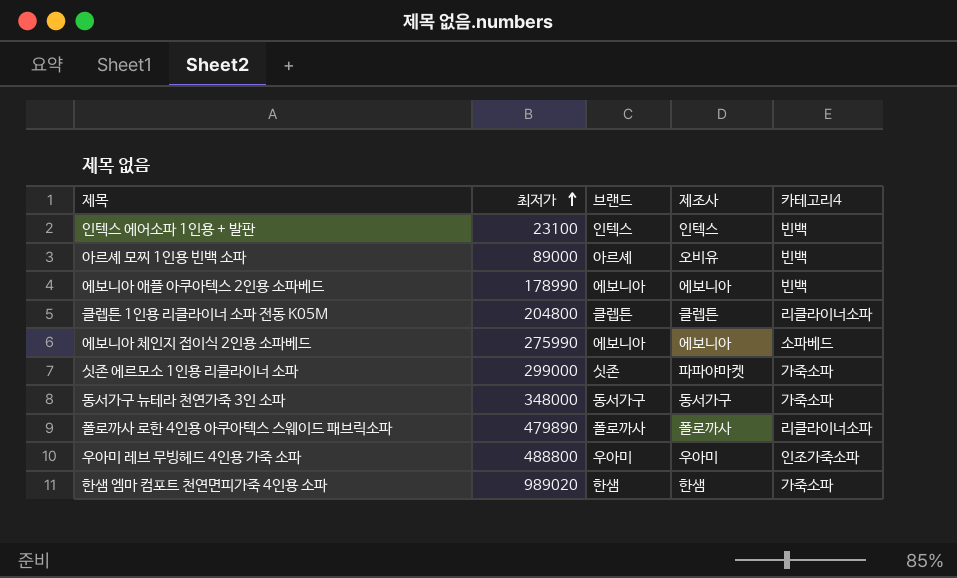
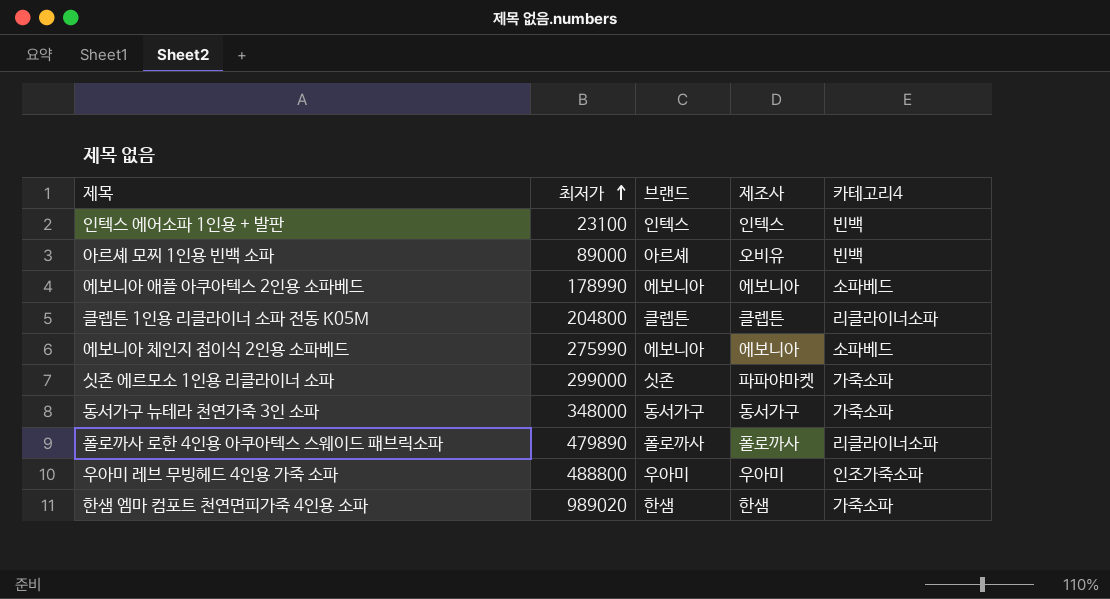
에보니아 애플 아쿠아텍스 2인용 소파베드 | 카테고리4: 빈백 -> 소파베드

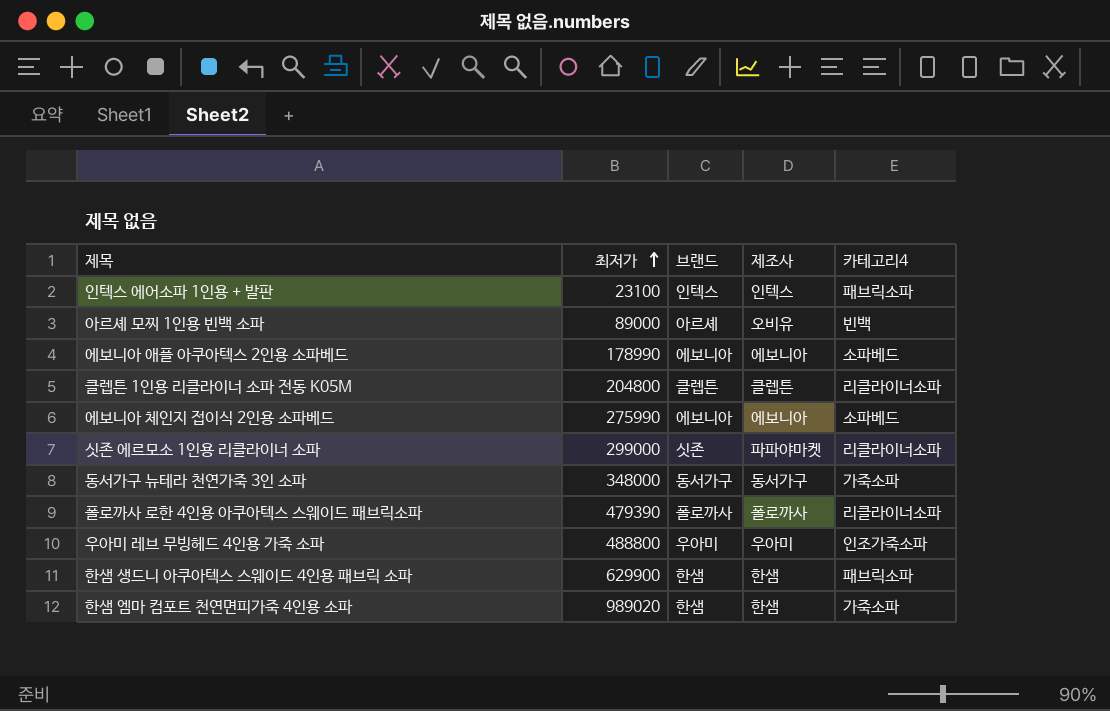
인텍스 에어소파 1인용 + 발판 | 카테고리4: 빈백 -> 패브릭소파
싯존 에르모소 1인용 리클라이너 소파 | 카테고리4: 가죽소파 -> 리클라이너소파
폴로까사 로한 4인용 아쿠아텍스 스웨이드 패브릭소파 | 최저가: 479890 -> 479390
row 한샘 생드니 아쿠아텍스 스웨이드 4인용 패브릭 소파: none -> 629900 | 한샘 | 한샘 | 패브릭소파

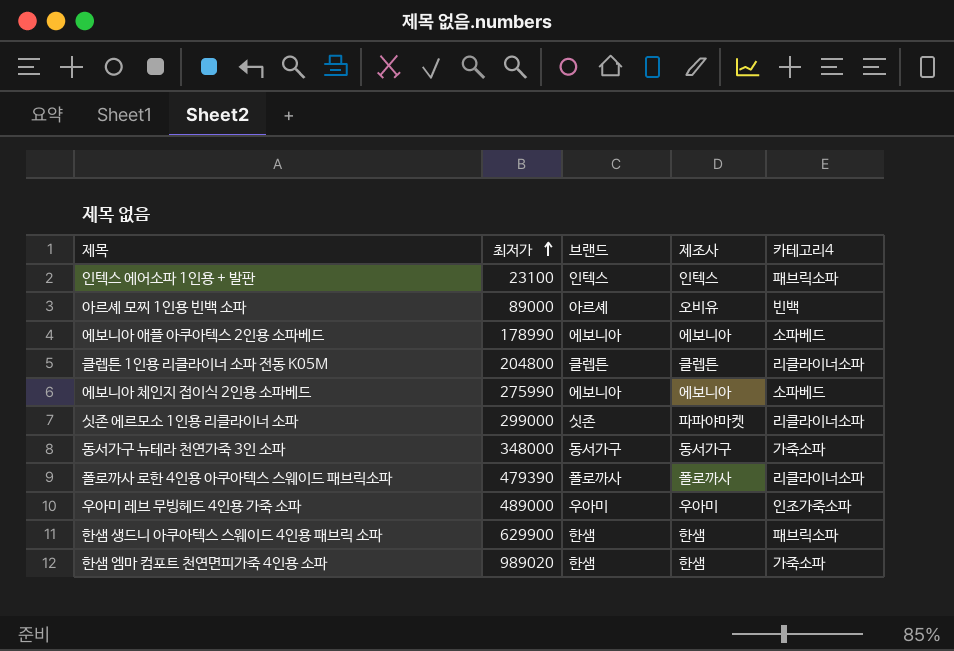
우아미 레브 무빙헤드 4인용 가죽 소파 | 최저가: 488800 -> 489000

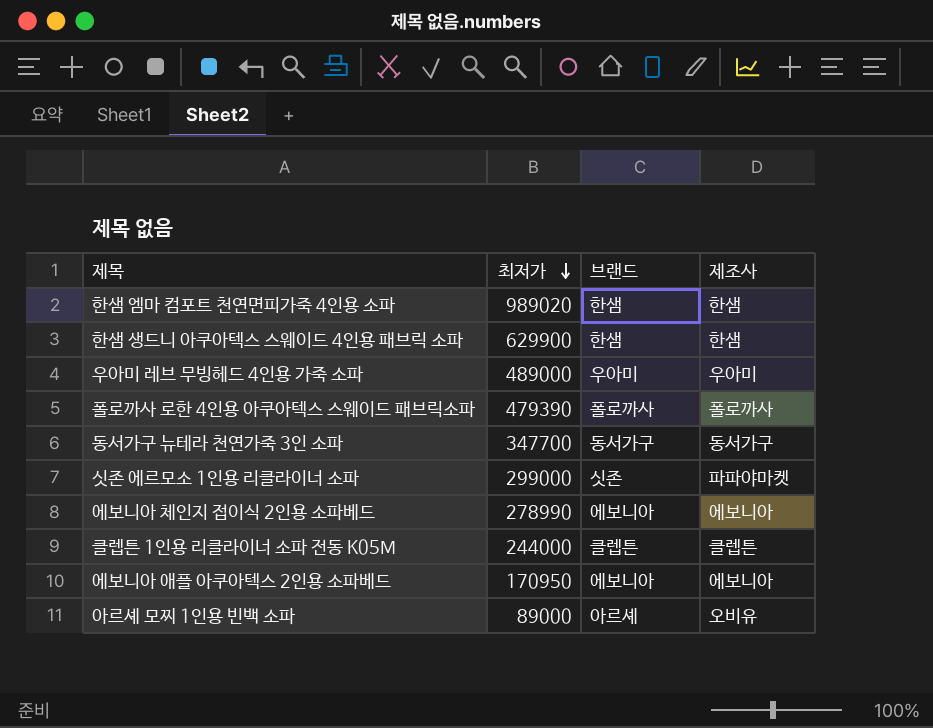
row order: 최저가 ascending -> 최저가 descending
column 카테고리4 | position: 5 -> none
row 인텍스 에어소파 1인용 + 발판: 23100 | 인텍스 | 인텍스 | 패브릭소파 -> none
동서가구 뉴테라 천연가죽 3인 소파 | 최저가: 348000 -> 347700
에보니아 체인지 접이식 2인용 소파베드 | 최저가: 275990 -> 278990
클렙튼 1인용 리클라이너 소파 전동 K05M | 최저가: 204800 -> 244000
에보니아 애플 아쿠아텍스 2인용 소파베드 | 최저가: 178990 -> 170950

